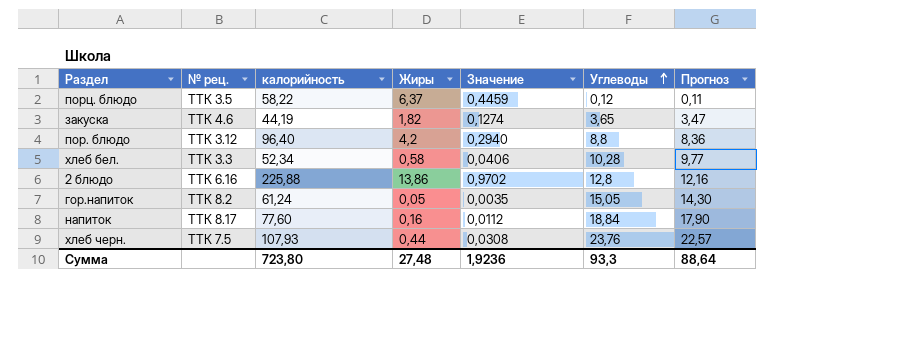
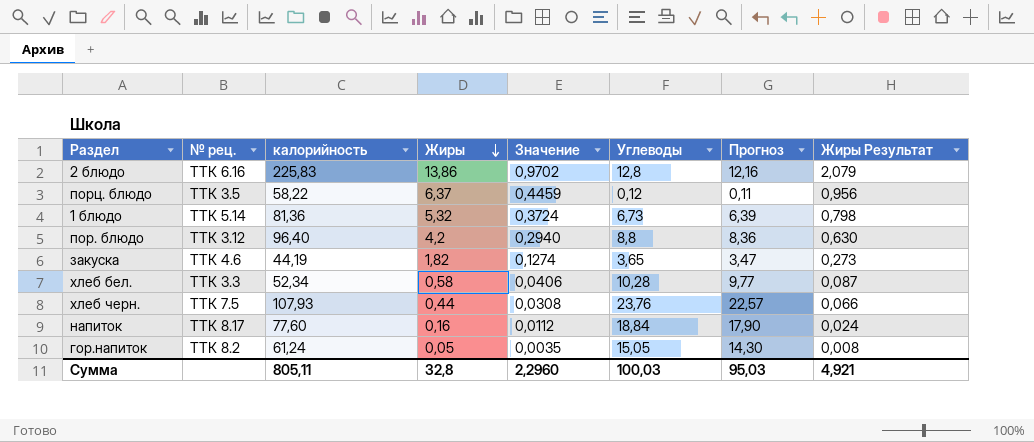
row order: Углеводы ascending -> Жиры descending
column Жиры Результат | formula: none -> [Жиры] * 0,15
2 блюдо | калорийность: 225,88 -> 225,83
row 1 блюдо: none -> ТТК 5.14 | 81,36 | 5,32 | 0,3724 | 6,73 | 6,39 | 0,798
Сумма | калорийность: 723,80 -> 805,11
Сумма | Жиры: 27,48 -> 32,8
Сумма | Значение: 1,9236 -> 2,2960
Сумма | Углеводы: 93,3 -> 100,03
Сумма | Прогноз: 88,64 -> 95,03

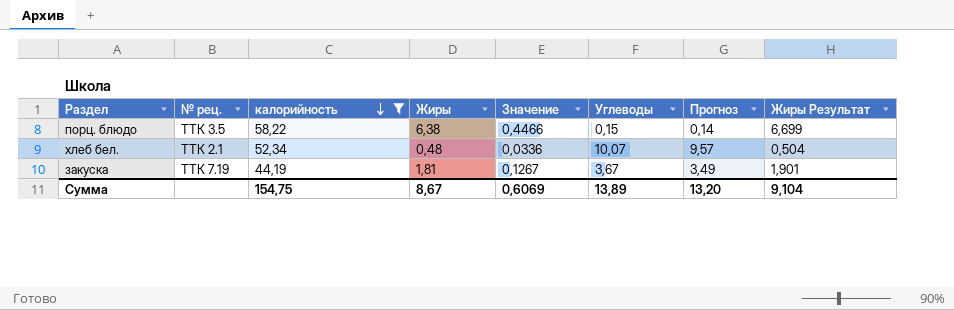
filter: none -> калорийность <= 58,22
row order: Жиры descending -> калорийность descending
column Жиры Результат | formula: [Жиры] * 0,15 -> [Жиры] * 1,05
порц. блюдо | Жиры: 6,37 -> 6,38
порц. блюдо | Значение: 0,4459 -> 0,4466
порц. блюдо | Углеводы: 0,12 -> 0,15
порц. блюдо | Прогноз: 0,11 -> 0,14
хлеб бел. | № рец.: ТТК 3.3 -> ТТК 2.1
хлеб бел. | Жиры: 0,58 -> 0,48
хлеб бел. | Значение: 0,0406 -> 0,0336
хлеб бел. | Углеводы: 10,28 -> 10,07
хлеб бел. | Прогноз: 9,77 -> 9,57
закуска | № рец.: ТТК 4.6 -> ТТК 7.19
закуска | Жиры: 1,82 -> 1,81
закуска | Значение: 0,1274 -> 0,1267
закуска | Углеводы: 3,65 -> 3,67
закуска | Прогноз: 3,47 -> 3,49
Сумма | калорийность: 805,11 -> 154,75
Сумма | Жиры: 32,8 -> 8,67
Сумма | Значение: 2,2960 -> 0,6069
Сумма | Углеводы: 100,03 -> 13,89
Сумма | Прогноз: 95,03 -> 13,20
Сумма | Жиры Результат: 4,921 -> 9,104

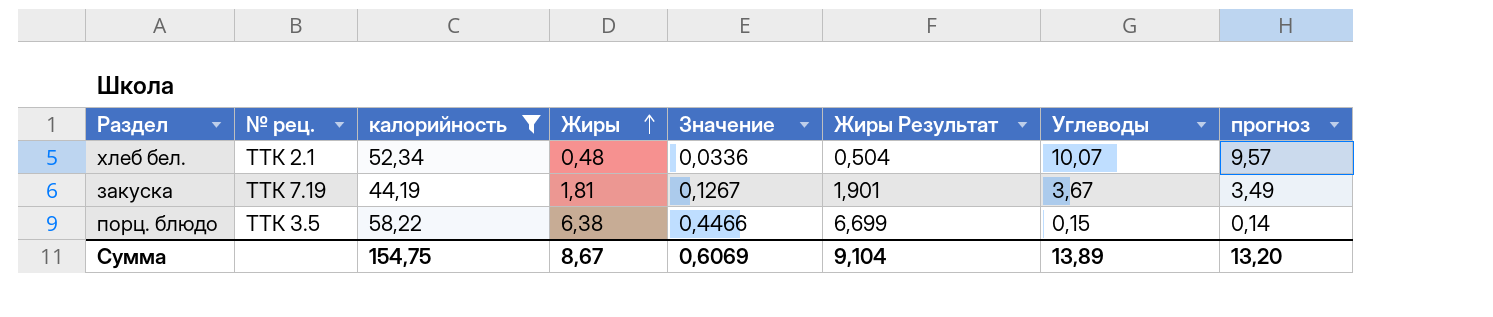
row order: калорийность descending -> Жиры ascending
column Жиры Результат | position: 8 -> 6
column name: Прогноз -> прогноз

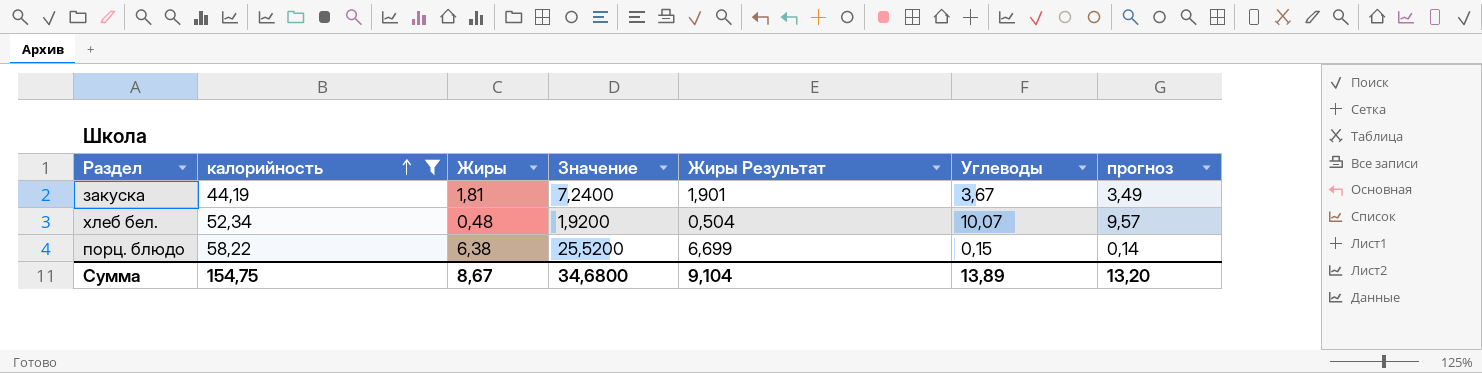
row order: Жиры ascending -> калорийность ascending
column № рец. | position: 2 -> none
column Значение | formula: [Жиры] * 0,07 -> [Жиры] * 4
Сумма | Значение: 0,6069 -> 34,6800

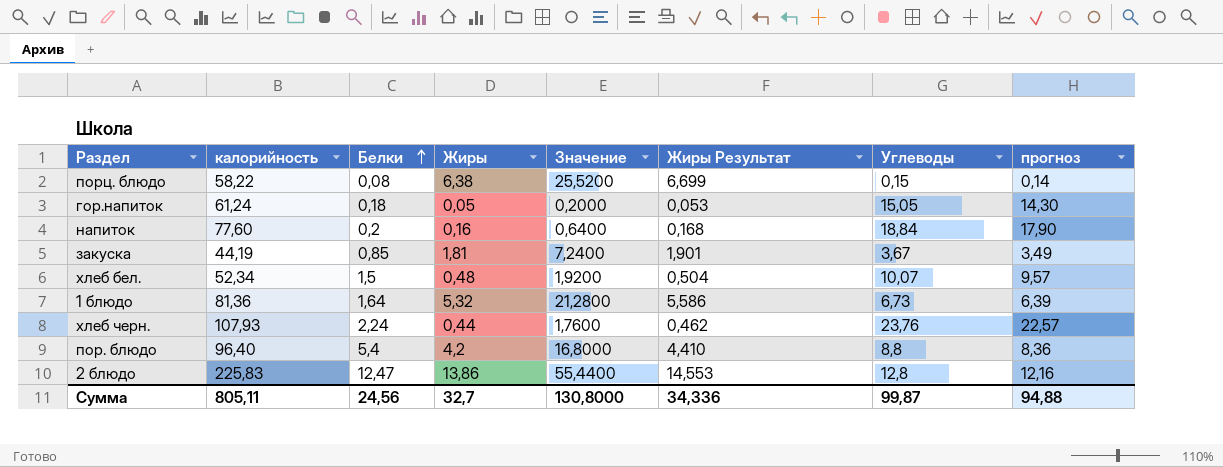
filter: калорийность <= 58,22 -> none
row order: калорийность ascending -> Белки ascending
column Белки | position: none -> 3
Сумма | калорийность: 154,75 -> 805,11
Сумма | Жиры: 8,67 -> 32,7
Сумма | Значение: 34,6800 -> 130,8000
Сумма | Жиры Результат: 9,104 -> 34,336
Сумма | Углеводы: 13,89 -> 99,87
Сумма | прогноз: 13,20 -> 94,88

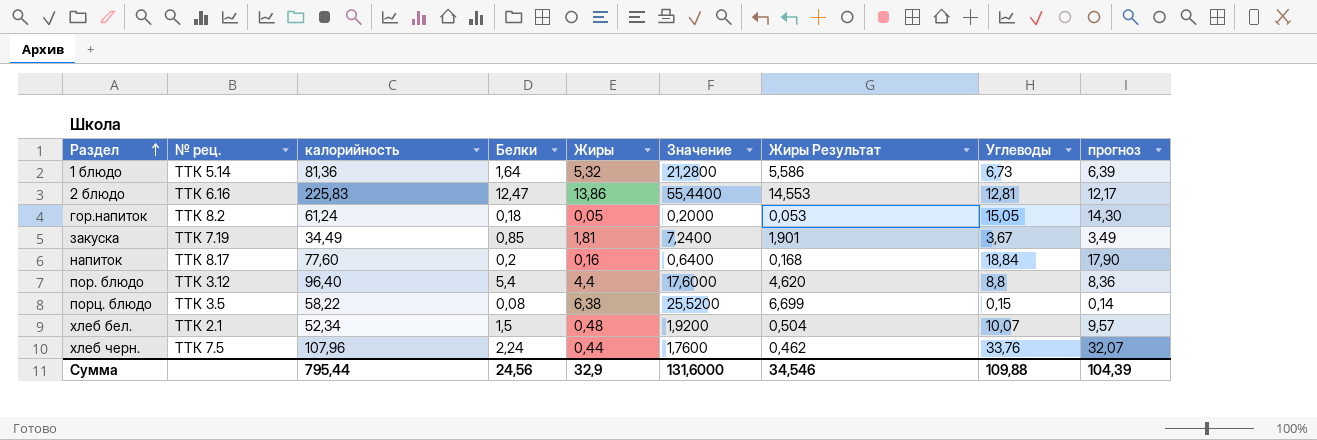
row order: Белки ascending -> Раздел ascending
column № рец. | position: none -> 2
2 блюдо | Углеводы: 12,8 -> 12,81
2 блюдо | прогноз: 12,16 -> 12,17
закуска | калорийность: 44,19 -> 34,49
пор. блюдо | Жиры: 4,2 -> 4,4
пор. блюдо | Значение: 16,8000 -> 17,6000
пор. блюдо | Жиры Результат: 4,410 -> 4,620
хлеб черн. | калорийность: 107,93 -> 107,96
хлеб черн. | Углеводы: 23,76 -> 33,76
хлеб черн. | прогноз: 22,57 -> 32,07
Сумма | калорийность: 805,11 -> 795,44
Сумма | Жиры: 32,7 -> 32,9
Сумма | Значение: 130,8000 -> 131,6000
Сумма | Жиры Результат: 34,336 -> 34,546
Сумма | Углеводы: 99,87 -> 109,88
Сумма | прогноз: 94,88 -> 104,39

